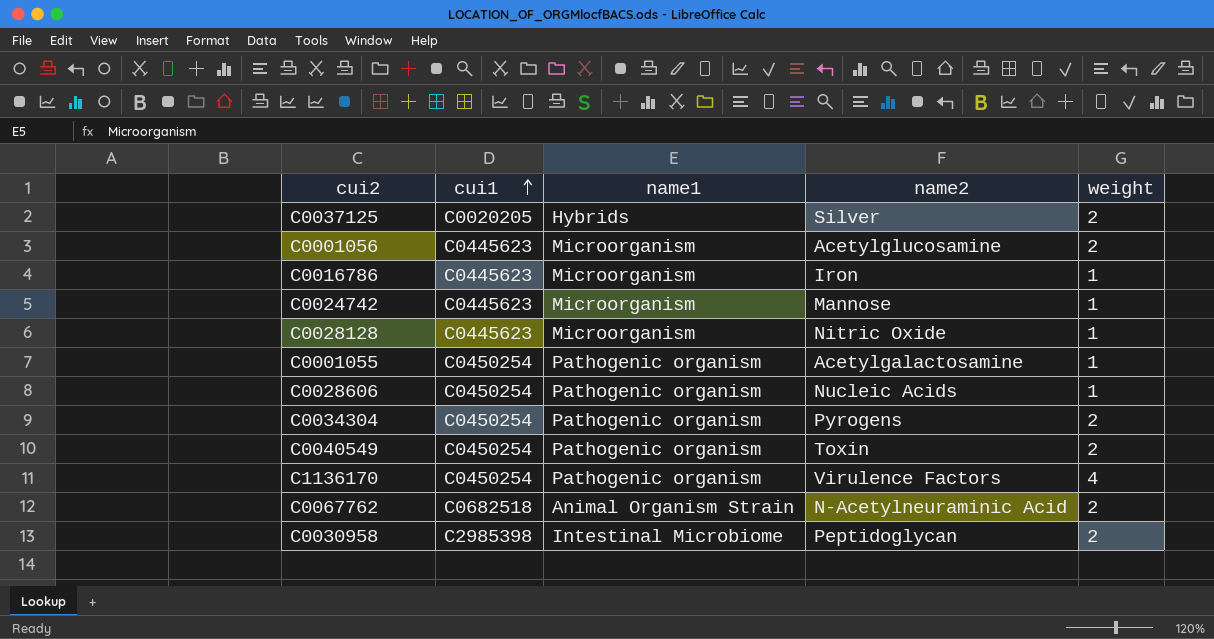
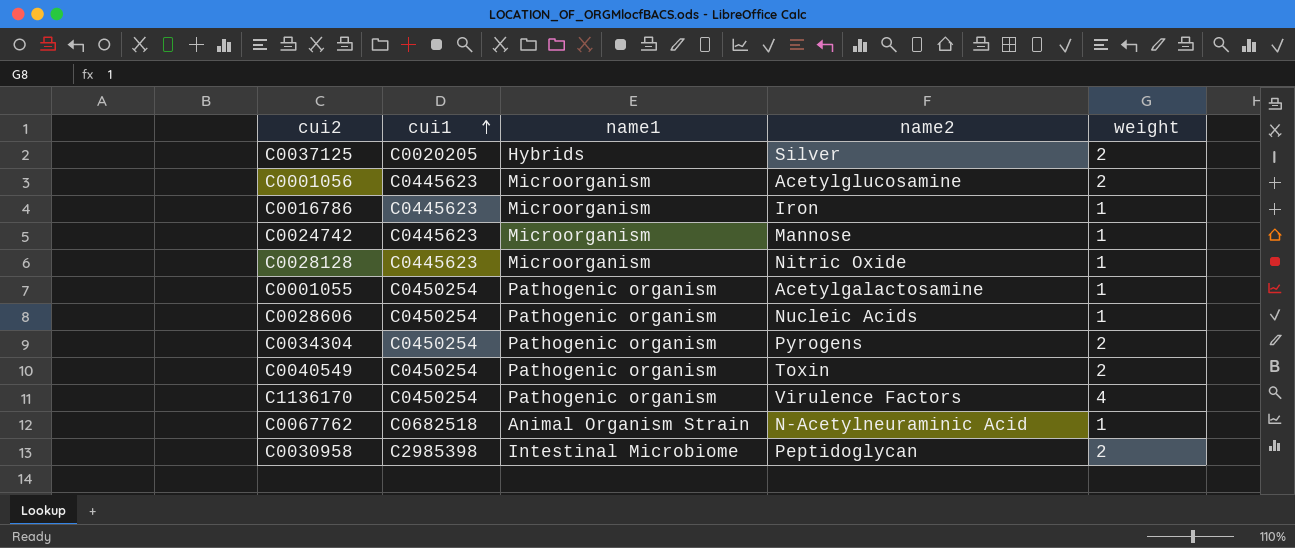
C0067762 | weight: 2 -> 1

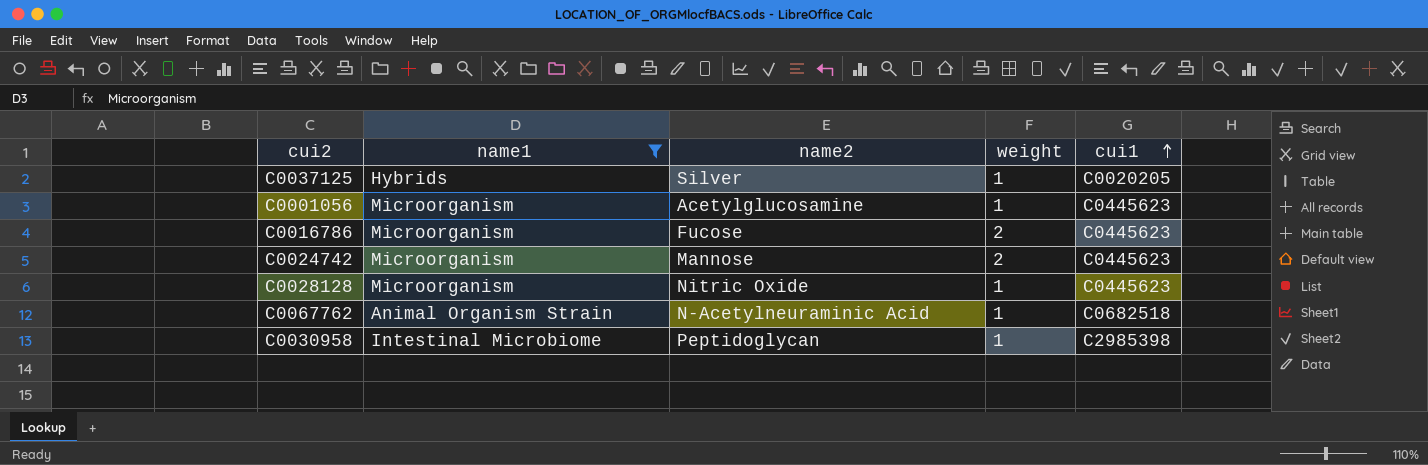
filter: none -> name1 != Pathogenic organism
column cui1 | position: 2 -> 5
C0037125 | weight: 2 -> 1
C0001056 | weight: 2 -> 1
C0016786 | name2: Iron -> Fucose
C0016786 | weight: 1 -> 2
C0024742 | weight: 1 -> 2
C0030958 | weight: 2 -> 1

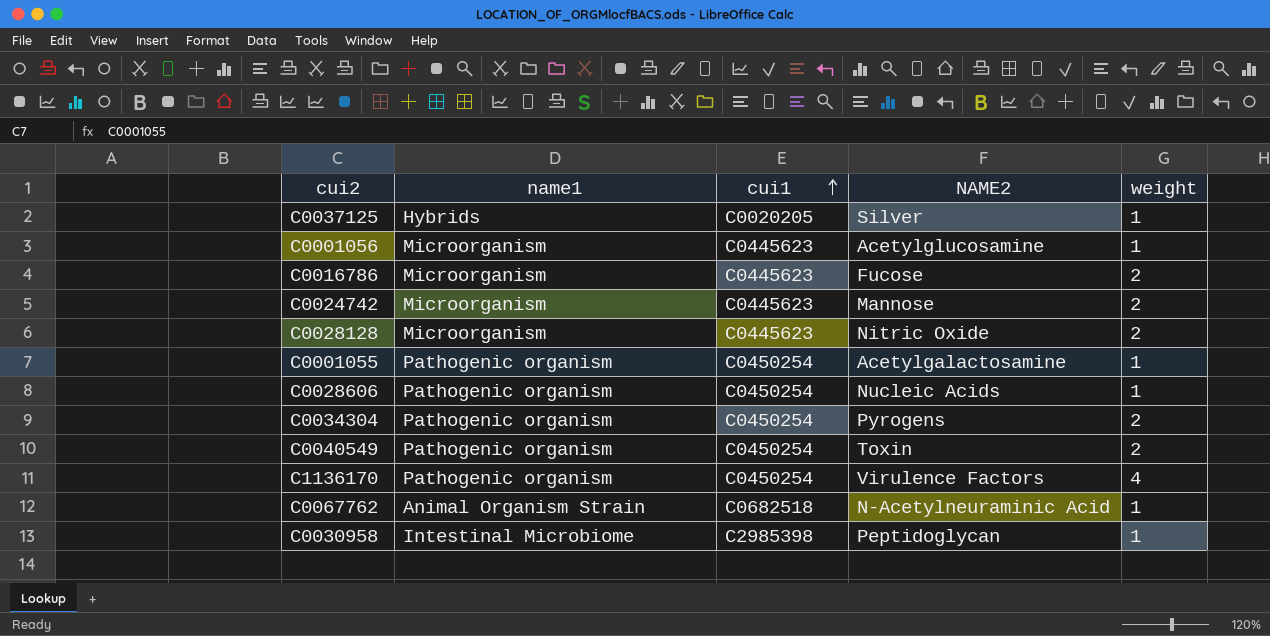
filter: name1 != Pathogenic organism -> none
column cui1 | position: 5 -> 3
column name: name2 -> NAME2
C0028128 | weight: 1 -> 2

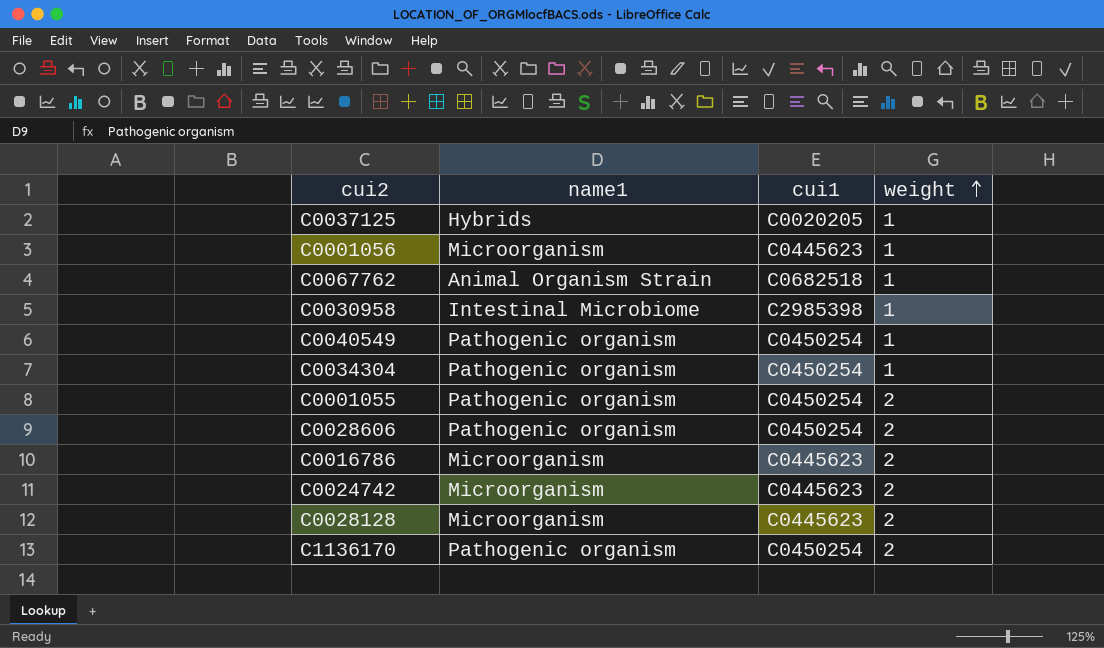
row order: cui1 ascending -> weight ascending
column NAME2 | position: 4 -> none
C0040549 | weight: 2 -> 1
C0034304 | weight: 2 -> 1
C0001055 | weight: 1 -> 2
C0028606 | weight: 1 -> 2
C1136170 | weight: 4 -> 2

